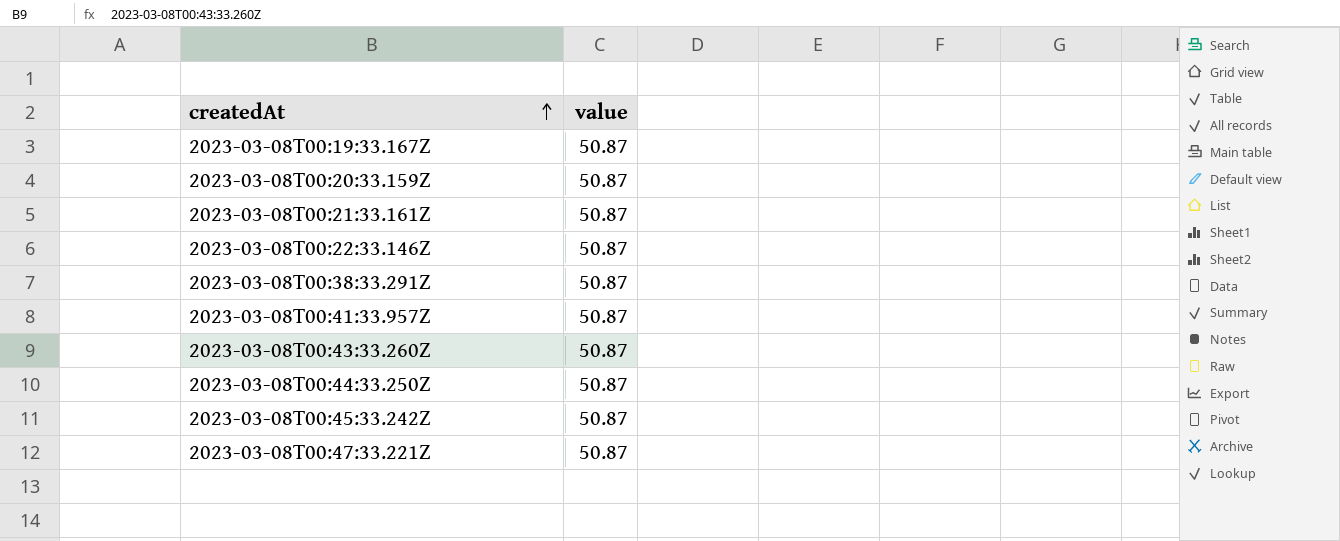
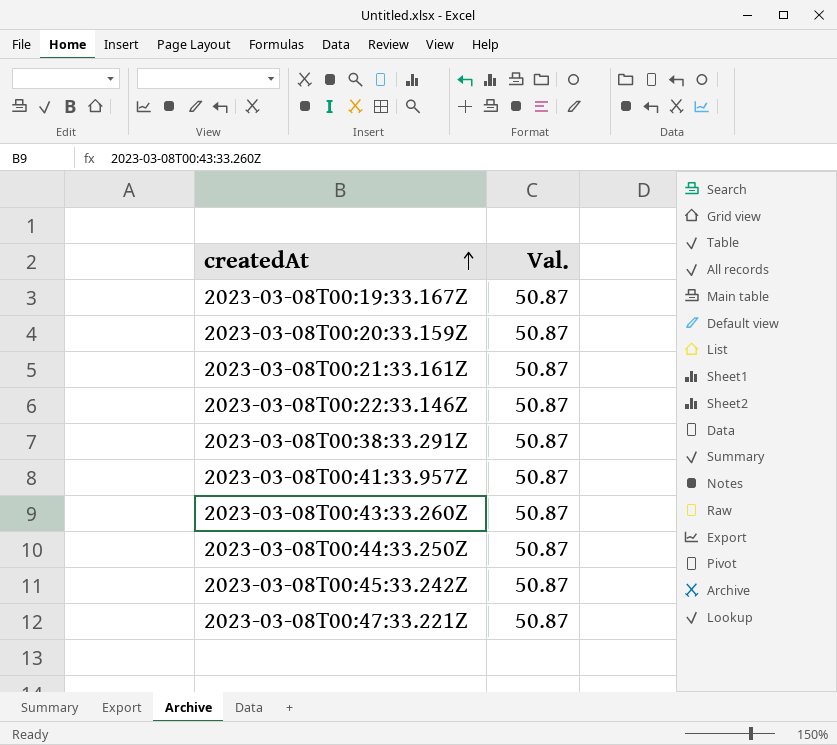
column name: value -> Val.

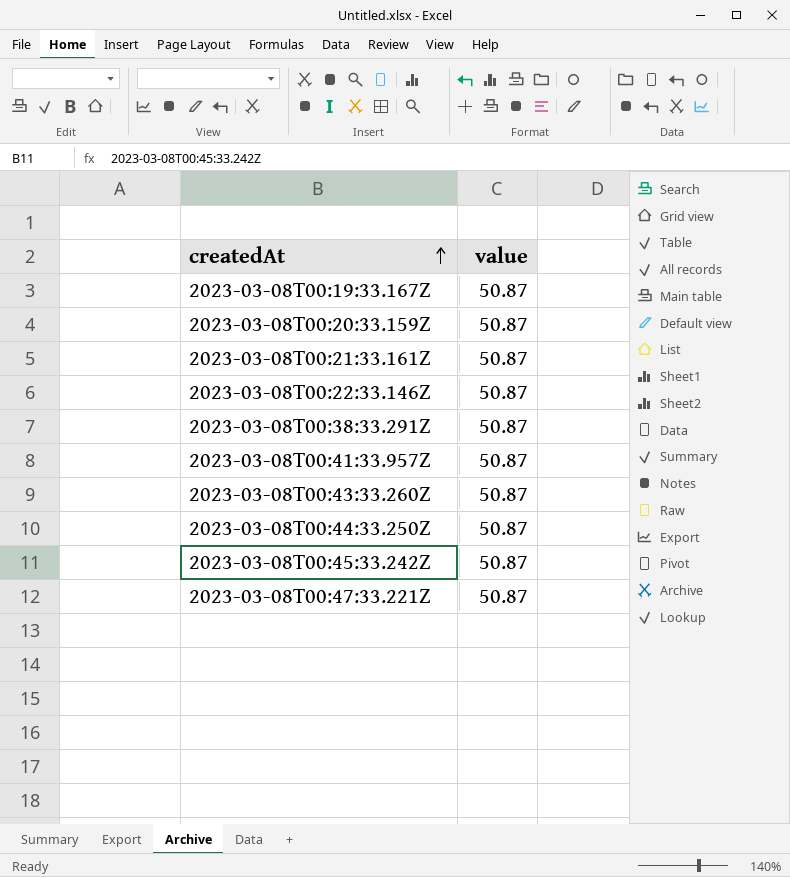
column name: Val. -> value

